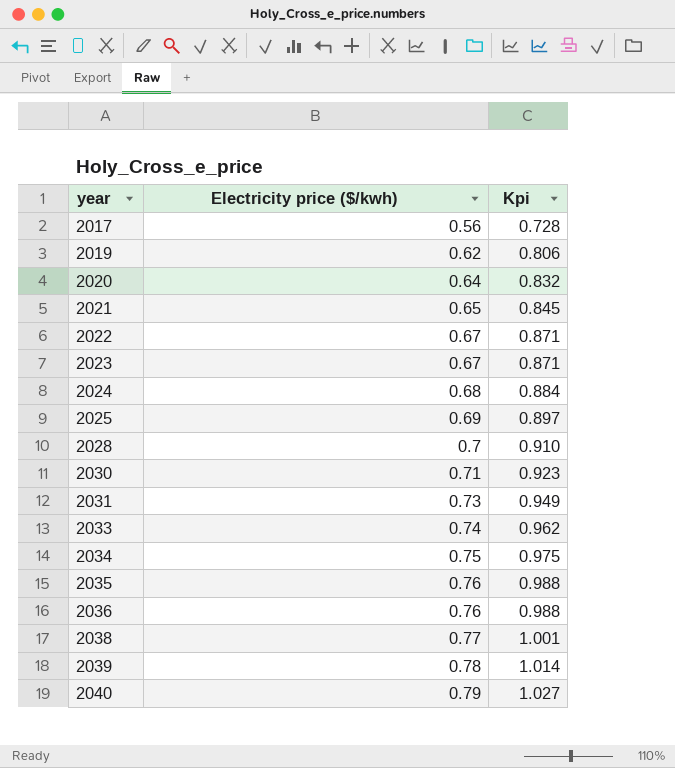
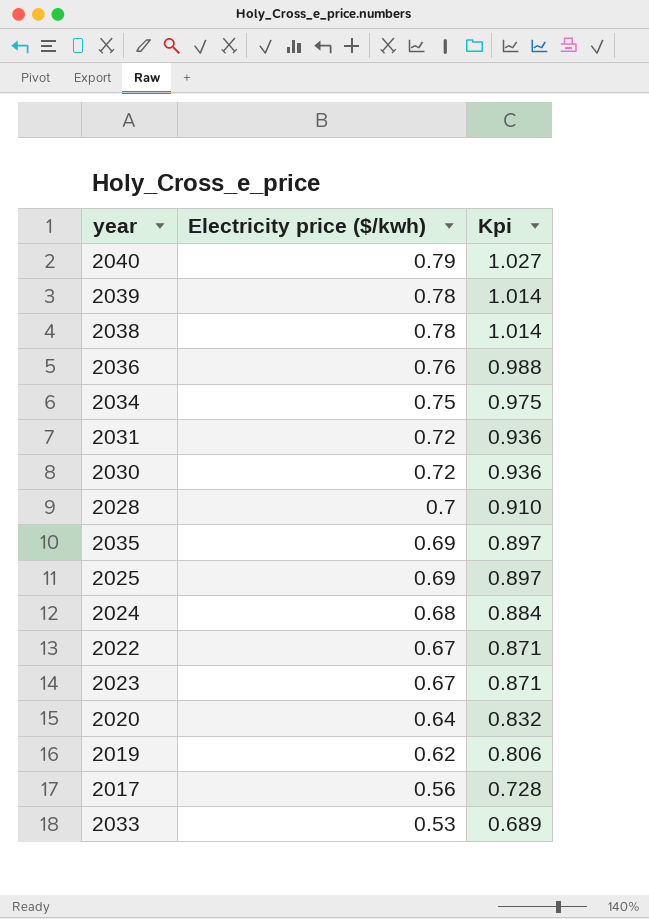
row order: year ascending -> Electricity price ($/kwh) descending
row 2021: 0.65 | 0.845 -> none
2038 | Electricity price ($/kwh): 0.77 -> 0.78
2038 | Kpi: 1.001 -> 1.014
2031 | Electricity price ($/kwh): 0.73 -> 0.72
2031 | Kpi: 0.949 -> 0.936
2030 | Electricity price ($/kwh): 0.71 -> 0.72
2030 | Kpi: 0.923 -> 0.936
2035 | Electricity price ($/kwh): 0.76 -> 0.69
2035 | Kpi: 0.988 -> 0.897
2033 | Electricity price ($/kwh): 0.74 -> 0.53
2033 | Kpi: 0.962 -> 0.689

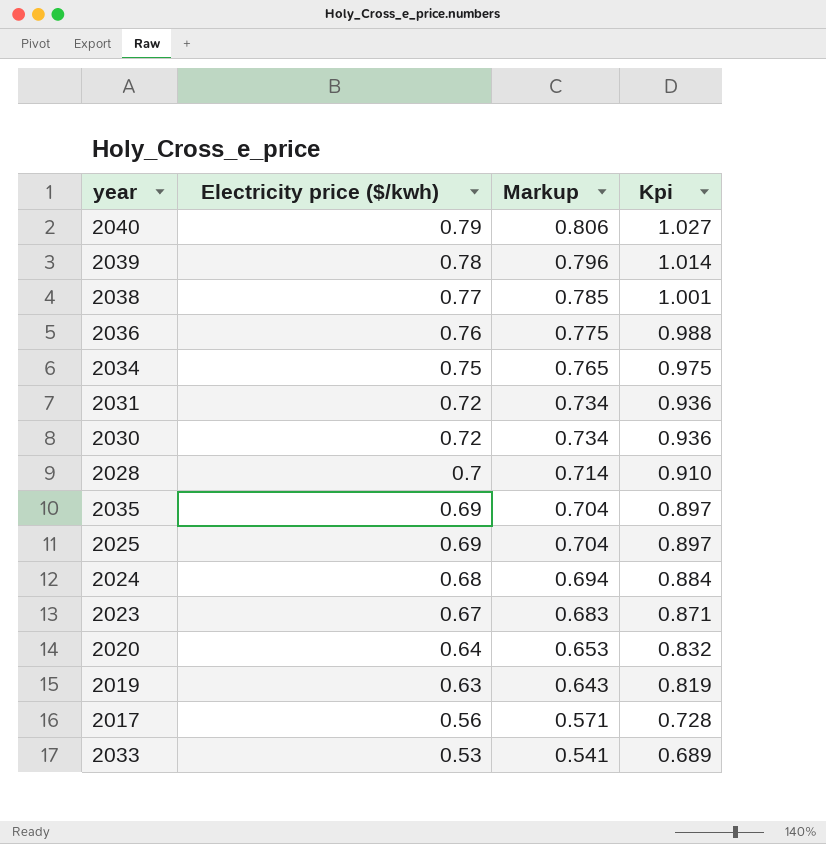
column Markup | formula: none -> [Electricity price ($/kwh)] * 1.02
row 2022: 0.67 | 0.871 -> none
2038 | Electricity price ($/kwh): 0.78 -> 0.77
2038 | Kpi: 1.014 -> 1.001
2019 | Electricity price ($/kwh): 0.62 -> 0.63
2019 | Kpi: 0.806 -> 0.819

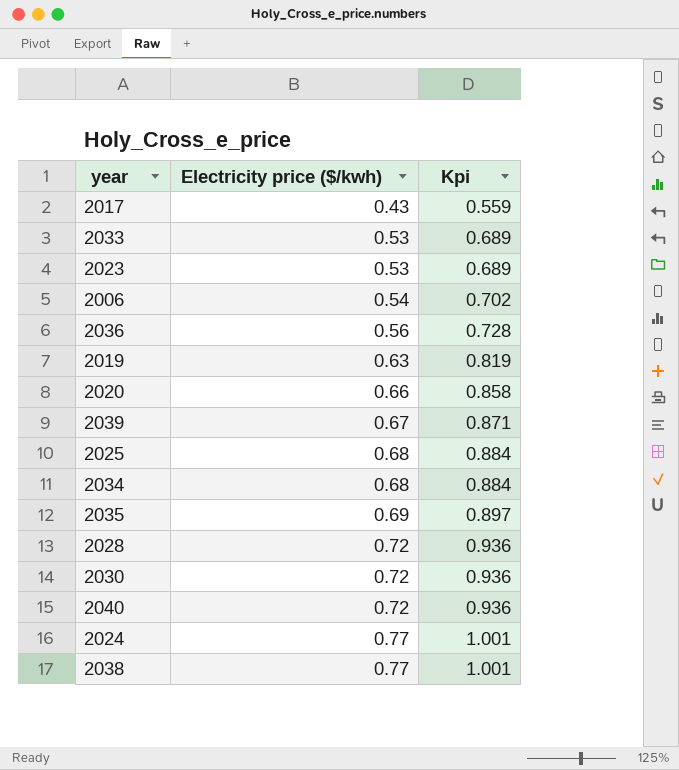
row order: Electricity price ($/kwh) descending -> Electricity price ($/kwh) ascending
column Markup | formula: [Electricity price ($/kwh)] * 1.02 -> none
row 2031: 0.72 | 0.734 | 0.936 -> none
2017 | Electricity price ($/kwh): 0.56 -> 0.43
2017 | Kpi: 0.728 -> 0.559
2023 | Electricity price ($/kwh): 0.67 -> 0.53
2023 | Kpi: 0.871 -> 0.689
row 2006: none -> 0.54 | 0.702
2036 | Electricity price ($/kwh): 0.76 -> 0.56
2036 | Kpi: 0.988 -> 0.728
2020 | Electricity price ($/kwh): 0.64 -> 0.66
2020 | Kpi: 0.832 -> 0.858
2039 | Electricity price ($/kwh): 0.78 -> 0.67
2039 | Kpi: 1.014 -> 0.871
2025 | Electricity price ($/kwh): 0.69 -> 0.68
2025 | Kpi: 0.897 -> 0.884
2034 | Electricity price ($/kwh): 0.75 -> 0.68
2034 | Kpi: 0.975 -> 0.884
2028 | Electricity price ($/kwh): 0.7 -> 0.72
2028 | Kpi: 0.910 -> 0.936
2040 | Electricity price ($/kwh): 0.79 -> 0.72
2040 | Kpi: 1.027 -> 0.936
2024 | Electricity price ($/kwh): 0.68 -> 0.77
2024 | Kpi: 0.884 -> 1.001

